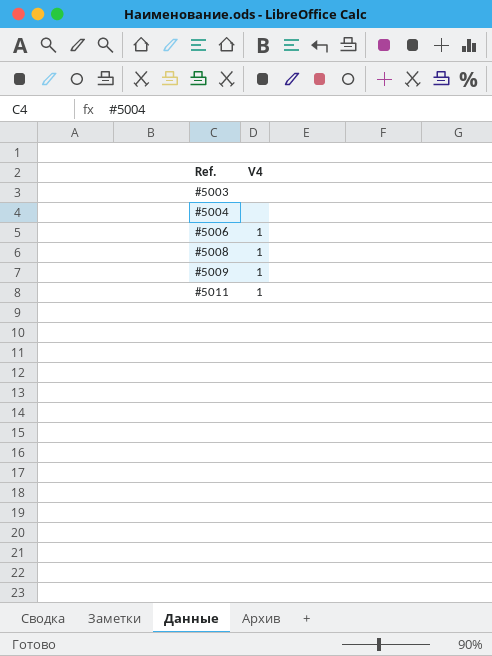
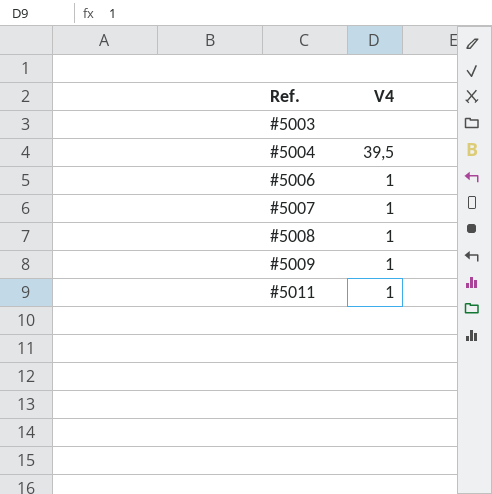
#5004 | V4: none -> 39,5
row #5007: none -> 1

